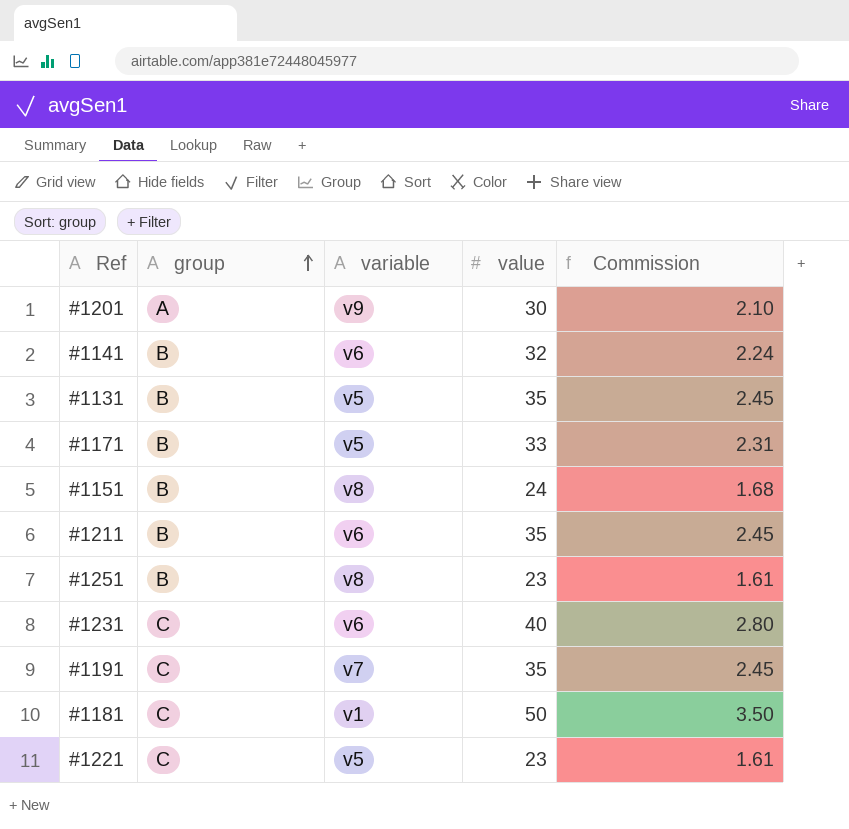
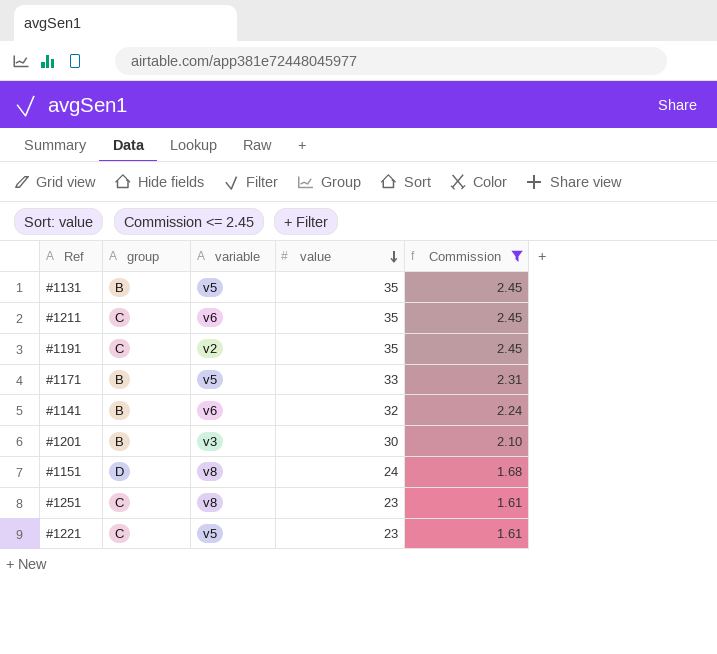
filter: none -> Commission <= 2.45
row order: group ascending -> value descending
#1211 | group: B -> C
#1191 | variable: v7 -> v2
#1201 | group: A -> B
#1201 | variable: v9 -> v3
#1151 | group: B -> D
#1251 | group: B -> C

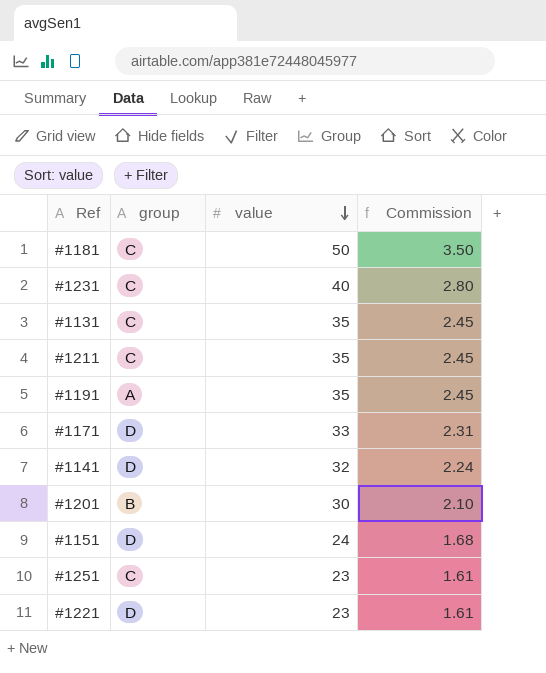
filter: Commission <= 2.45 -> none
column variable | position: 3 -> none
#1131 | group: B -> C
#1191 | group: C -> A
#1171 | group: B -> D
#1141 | group: B -> D
#1221 | group: C -> D

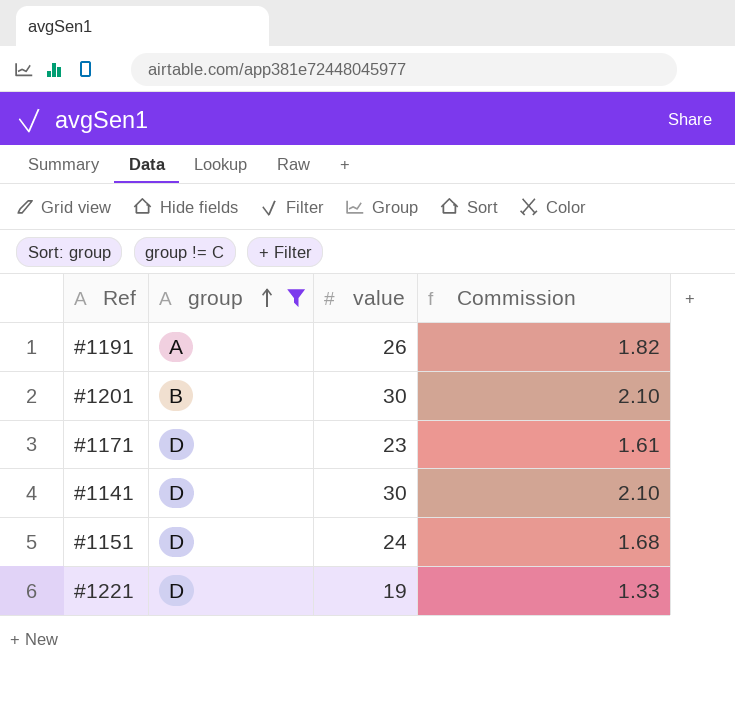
filter: none -> group != C
row order: value descending -> group ascending
#1191 | value: 35 -> 26
#1191 | Commission: 2.45 -> 1.82
#1171 | value: 33 -> 23
#1171 | Commission: 2.31 -> 1.61
#1141 | value: 32 -> 30
#1141 | Commission: 2.24 -> 2.10
#1221 | value: 23 -> 19
#1221 | Commission: 1.61 -> 1.33

